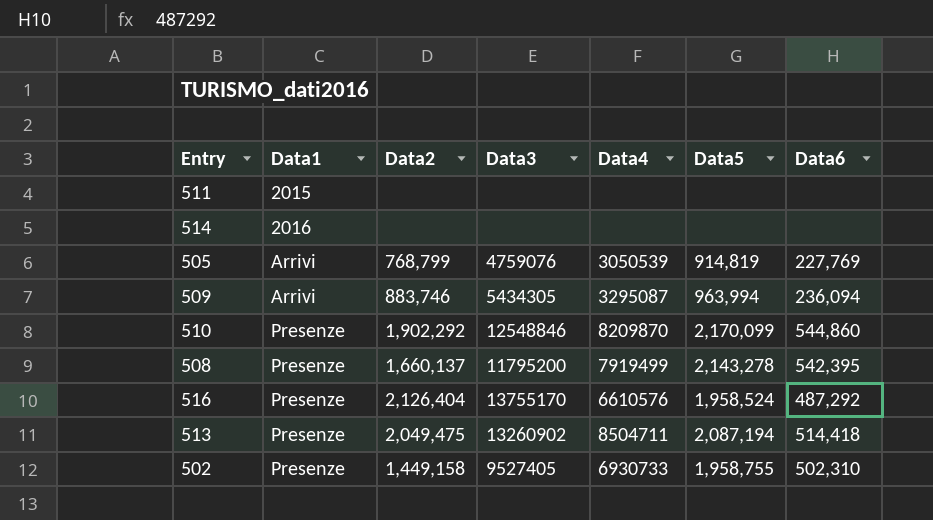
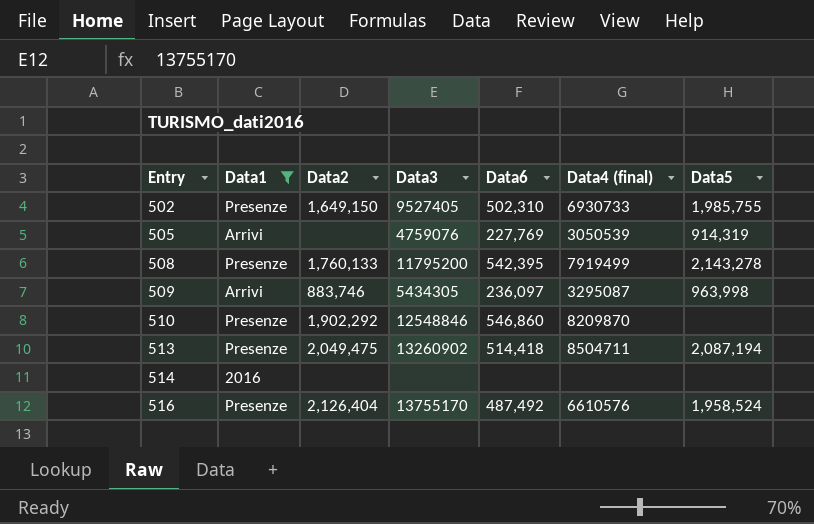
filter: none -> Data1 != 2015
row order: Data1 ascending -> Entry ascending
column Data6 | position: 7 -> 5
column name: Data4 -> Data4 (final)
502 | Data2: 1,449,158 -> 1,649,150
502 | Data5: 1,958,755 -> 1,985,755
505 | Data2: 768,799 -> none
505 | Data5: 914,819 -> 914,319
508 | Data2: 1,660,137 -> 1,760,133
509 | Data6: 236,094 -> 236,097
509 | Data5: 963,994 -> 963,998
510 | Data6: 544,860 -> 546,860
510 | Data5: 2,170,099 -> none
516 | Data6: 487,292 -> 487,492

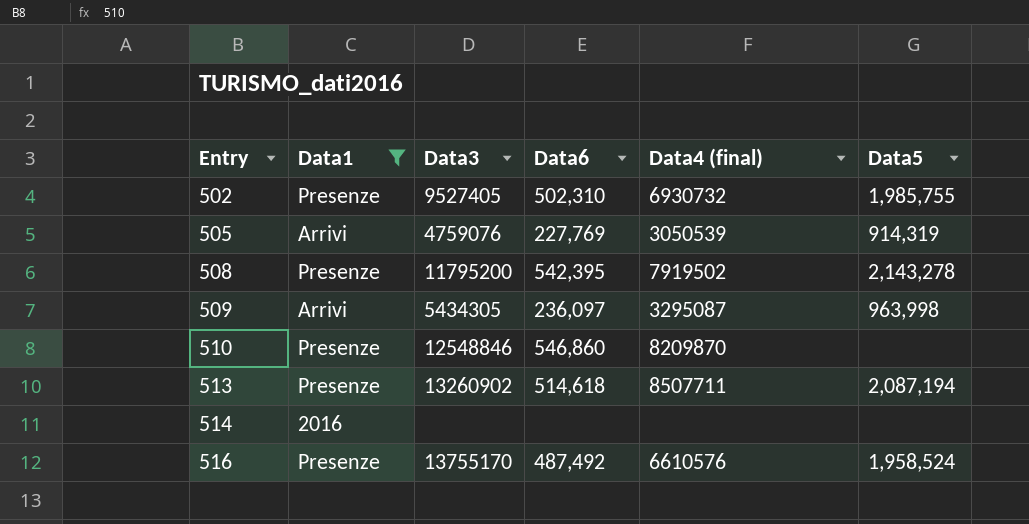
column Data2 | position: 3 -> none
502 | Data4 (final): 6930733 -> 6930732
508 | Data4 (final): 7919499 -> 7919502
513 | Data6: 514,418 -> 514,618
513 | Data4 (final): 8504711 -> 8507711

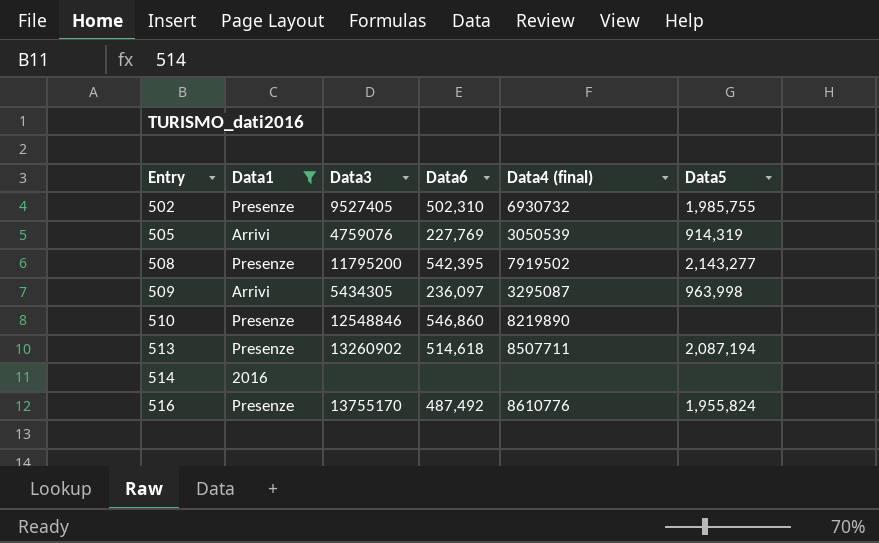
508 | Data5: 2,143,278 -> 2,143,277
510 | Data4 (final): 8209870 -> 8219890
516 | Data4 (final): 6610576 -> 8610776
516 | Data5: 1,958,524 -> 1,955,824

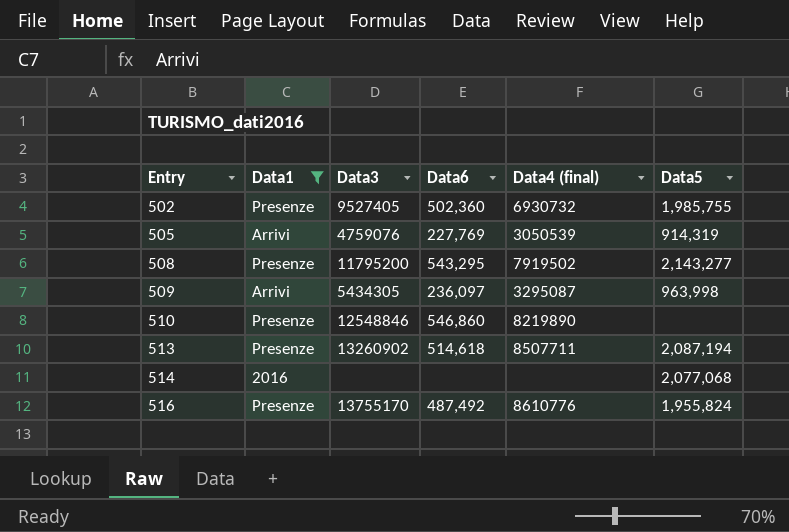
502 | Data6: 502,310 -> 502,360
508 | Data6: 542,395 -> 543,295
514 | Data5: none -> 2,077,068

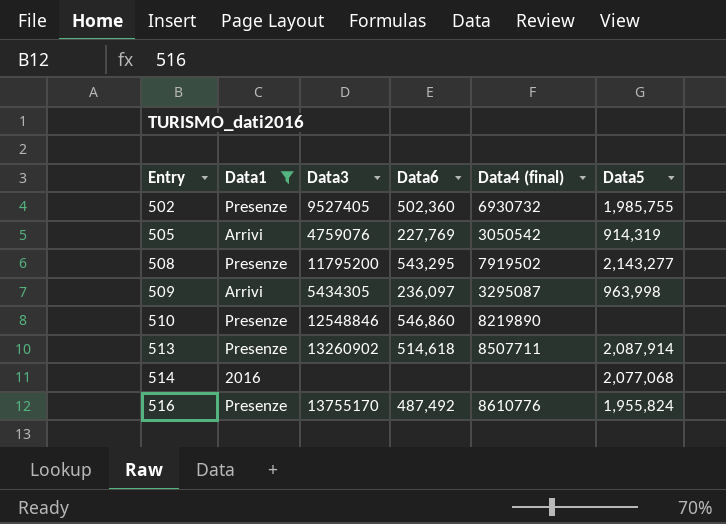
505 | Data4 (final): 3050539 -> 3050542
513 | Data5: 2,087,194 -> 2,087,914

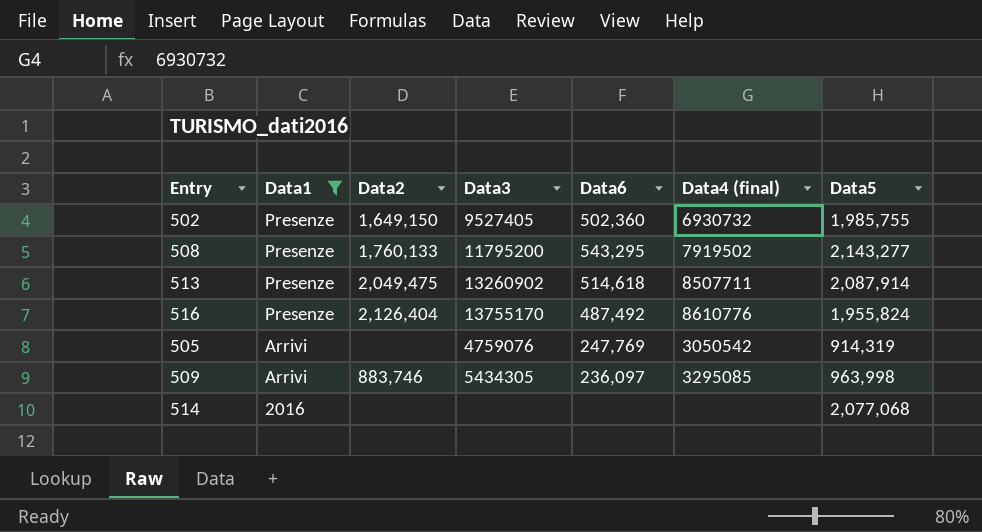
row order: Entry ascending -> Data1 descending
column Data2 | position: none -> 3
row 510: Presenze | 12548846 | 546,860 | 8219890 | none -> none
505 | Data6: 227,769 -> 247,769
509 | Data4 (final): 3295087 -> 3295085

